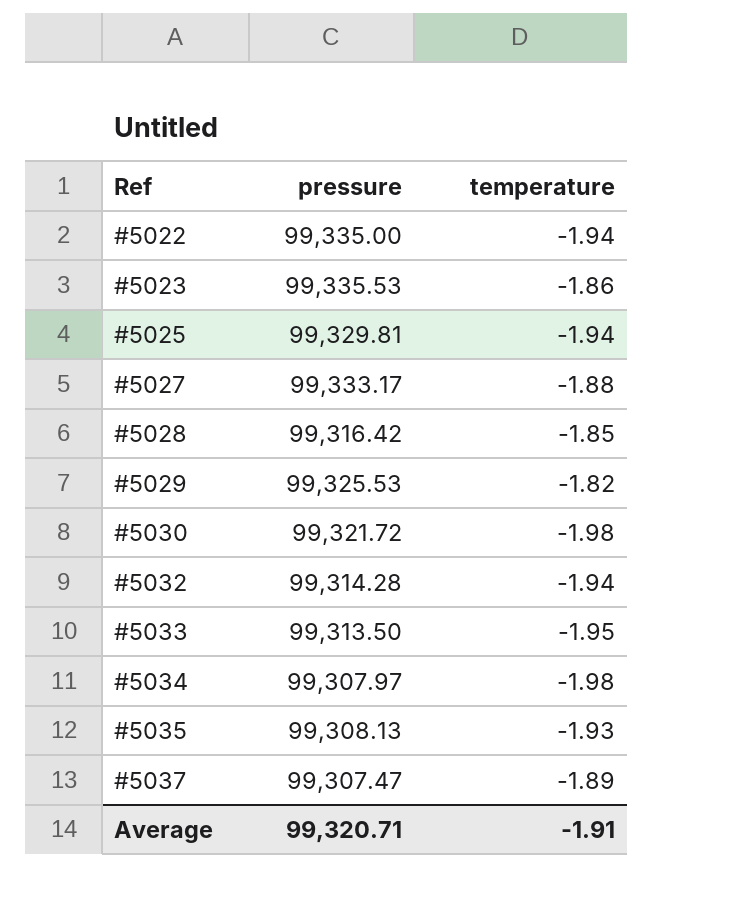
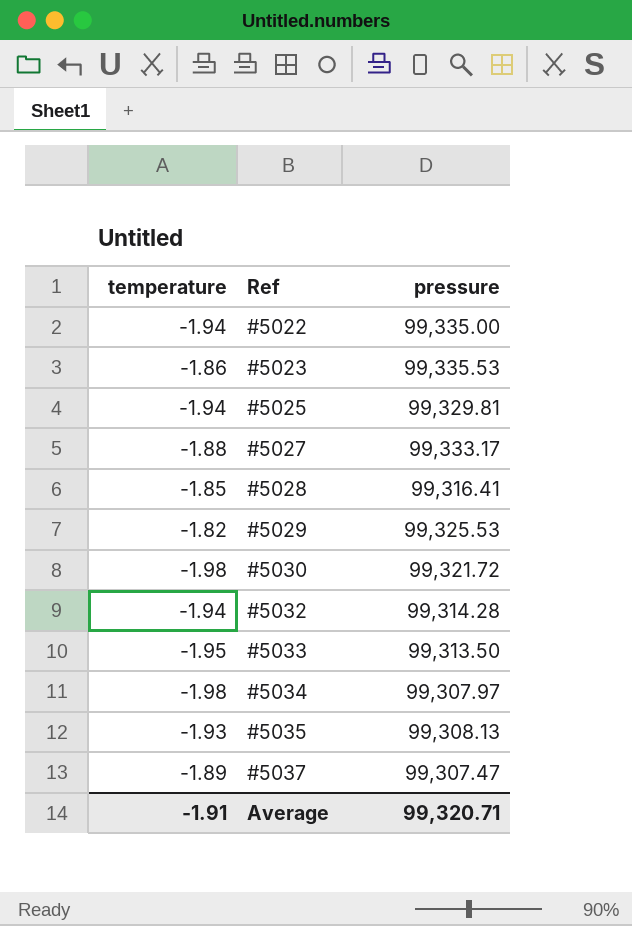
column temperature | position: 3 -> 1
#5028 | pressure: 99,316.42 -> 99,316.41

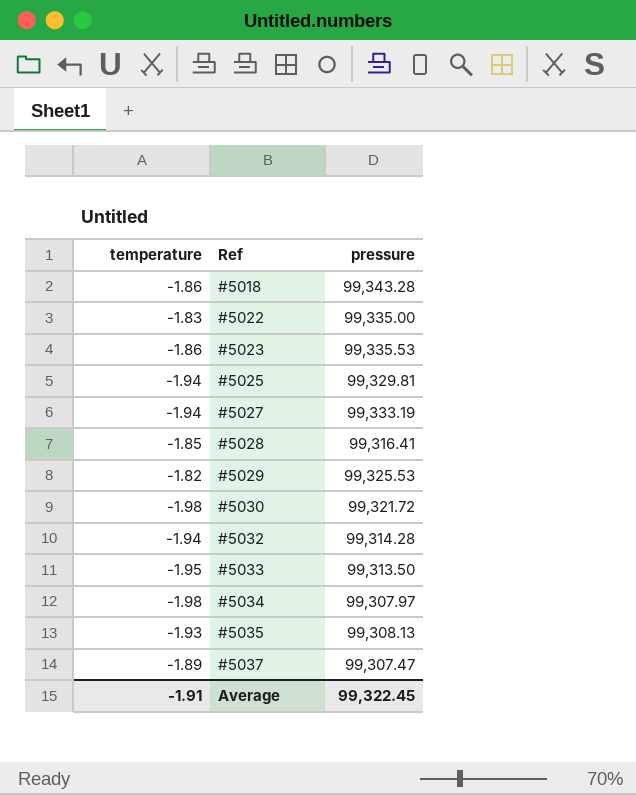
row #5018: none -> -1.86 | 99,343.28
#5022 | temperature: -1.94 -> -1.83
#5027 | temperature: -1.88 -> -1.94
#5027 | pressure: 99,333.17 -> 99,333.19
Average | pressure: 99,320.71 -> 99,322.45

